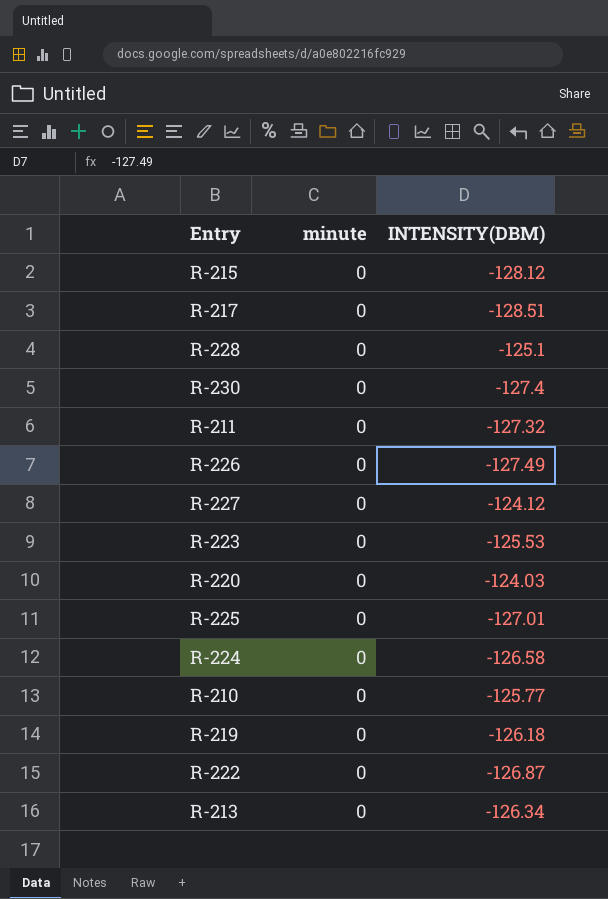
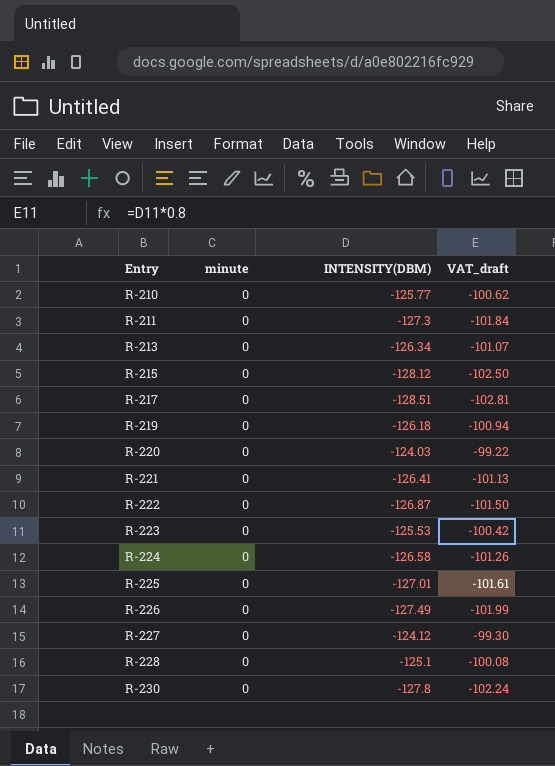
row order: none -> Entry ascending
column VAT_draft | formula: none -> [INTENSITY(DBM)] * 0.8
R-211 | INTENSITY(DBM): -127.32 -> -127.3
row R-221: none -> 0 | -126.41 | -101.13
R-230 | INTENSITY(DBM): -127.4 -> -127.8

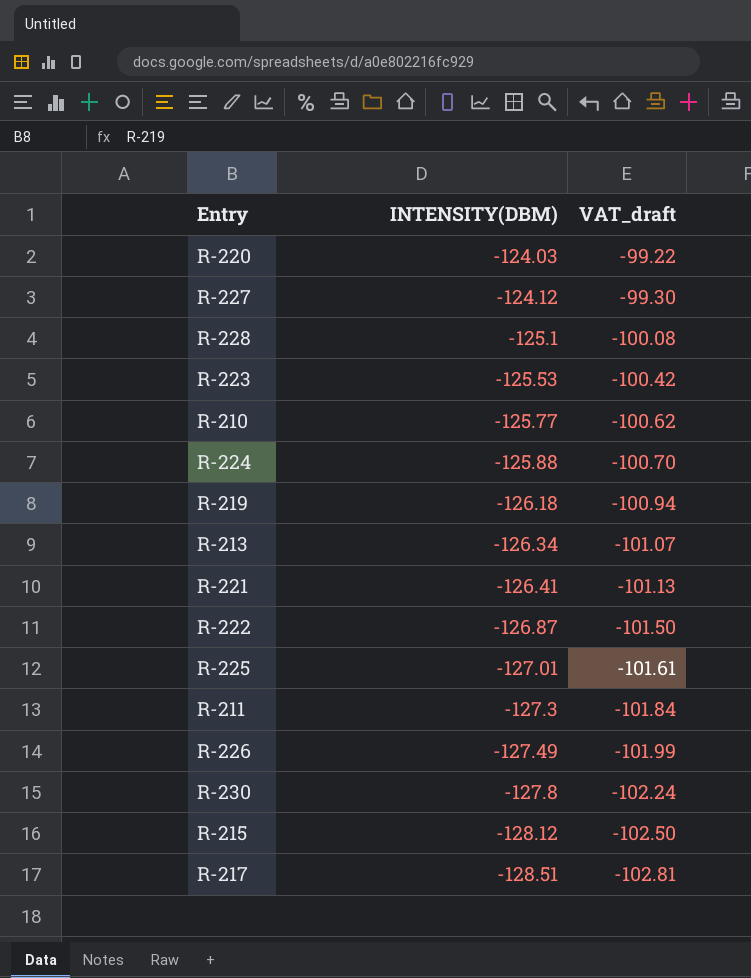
row order: Entry ascending -> INTENSITY(DBM) descending
column minute | position: 2 -> none
R-224 | INTENSITY(DBM): -126.58 -> -125.88
R-224 | VAT_draft: -101.26 -> -100.70

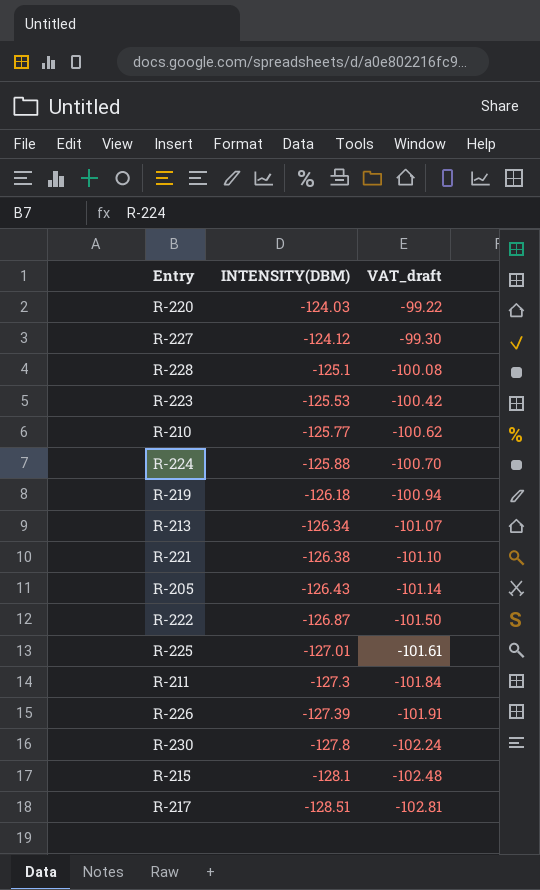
R-221 | INTENSITY(DBM): -126.41 -> -126.38
R-221 | VAT_draft: -101.13 -> -101.10
row R-205: none -> -126.43 | -101.14
R-226 | INTENSITY(DBM): -127.49 -> -127.39
R-226 | VAT_draft: -101.99 -> -101.91
R-215 | INTENSITY(DBM): -128.12 -> -128.1
R-215 | VAT_draft: -102.50 -> -102.48

